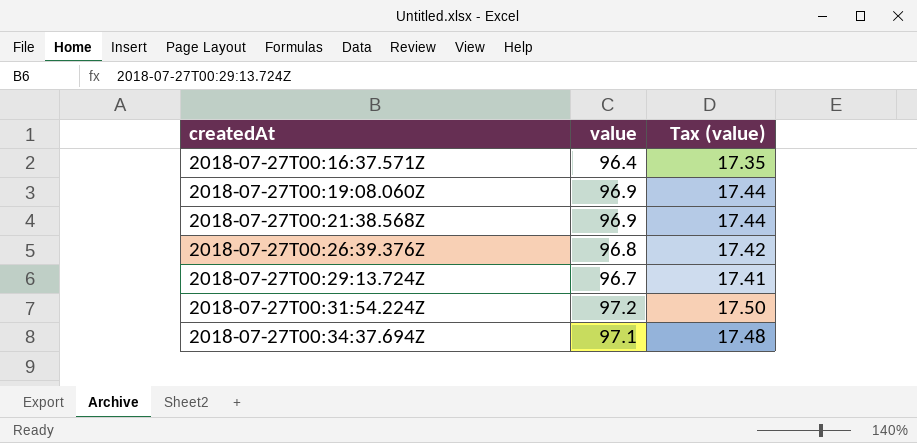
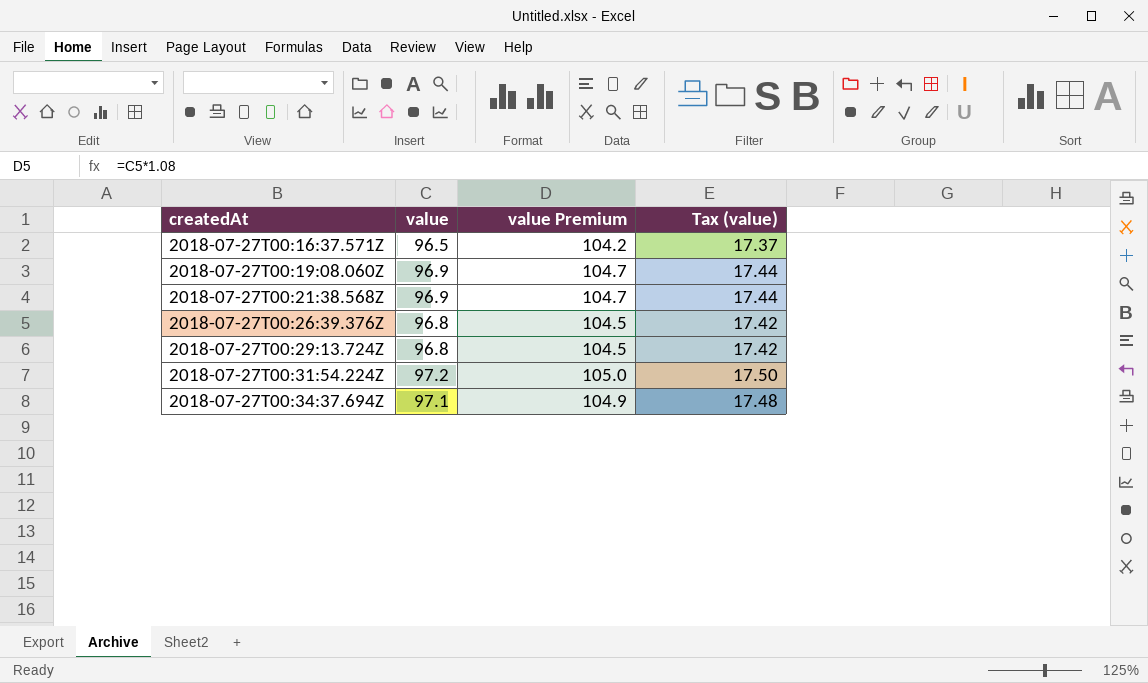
column value Premium | formula: none -> [value] * 1.08
2018-07-27T00:16:37.571Z | value: 96.4 -> 96.5
2018-07-27T00:16:37.571Z | Tax (value): 17.35 -> 17.37
2018-07-27T00:29:13.724Z | value: 96.7 -> 96.8
2018-07-27T00:29:13.724Z | Tax (value): 17.41 -> 17.42

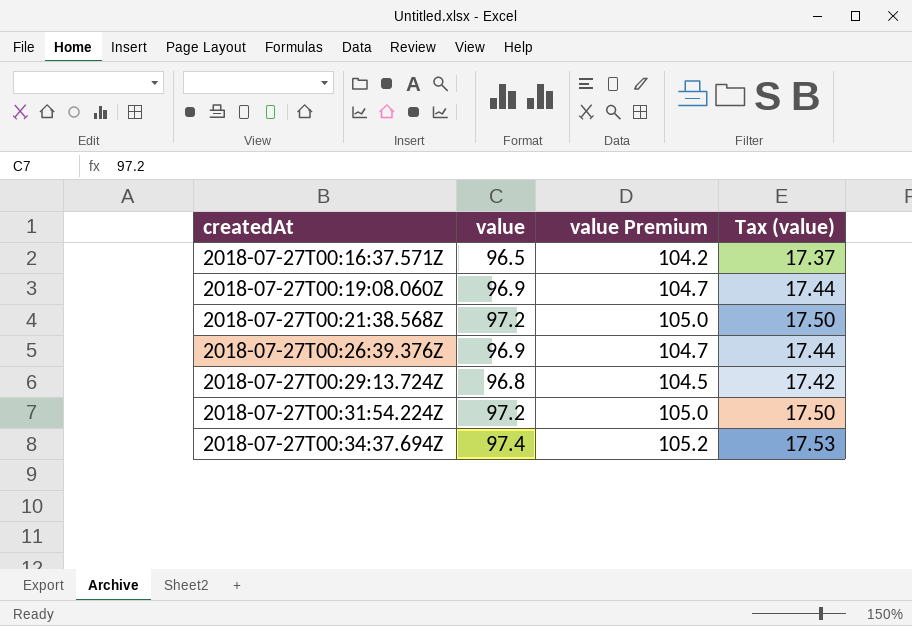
2018-07-27T00:21:38.568Z | value: 96.9 -> 97.2
2018-07-27T00:21:38.568Z | value Premium: 104.7 -> 105.0
2018-07-27T00:21:38.568Z | Tax (value): 17.44 -> 17.50
2018-07-27T00:26:39.376Z | value: 96.8 -> 96.9
2018-07-27T00:26:39.376Z | value Premium: 104.5 -> 104.7
2018-07-27T00:26:39.376Z | Tax (value): 17.42 -> 17.44
2018-07-27T00:34:37.694Z | value: 97.1 -> 97.4
2018-07-27T00:34:37.694Z | value Premium: 104.9 -> 105.2
2018-07-27T00:34:37.694Z | Tax (value): 17.48 -> 17.53

